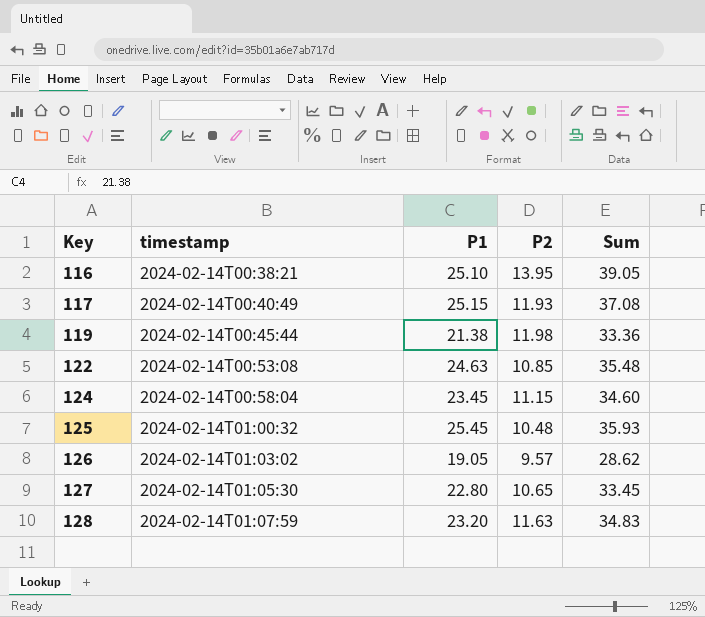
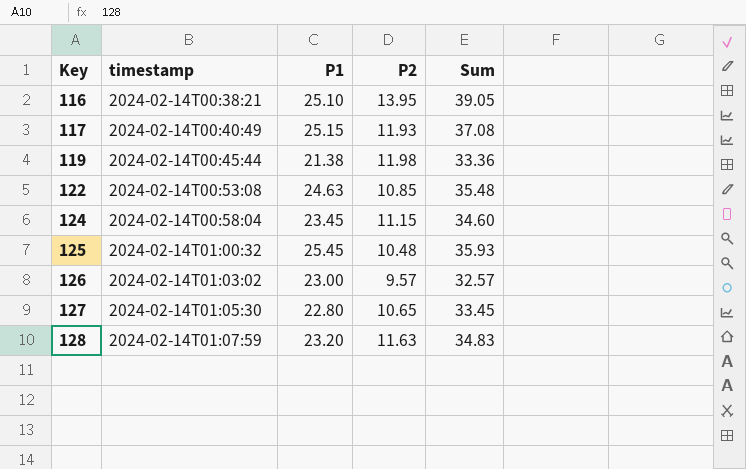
126 | P1: 19.05 -> 23.00
126 | Sum: 28.62 -> 32.57

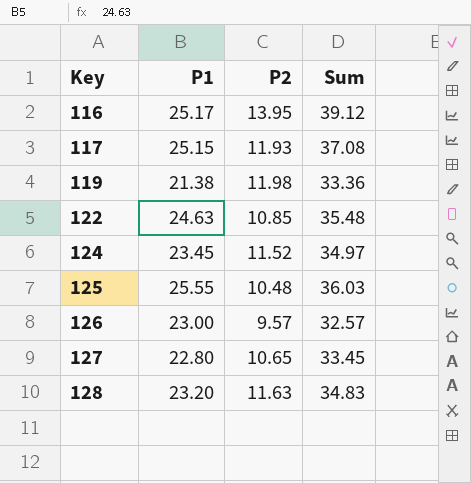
column timestamp | position: 2 -> none
116 | P1: 25.10 -> 25.17
116 | Sum: 39.05 -> 39.12
124 | P2: 11.15 -> 11.52
124 | Sum: 34.60 -> 34.97
125 | P1: 25.45 -> 25.55
125 | Sum: 35.93 -> 36.03

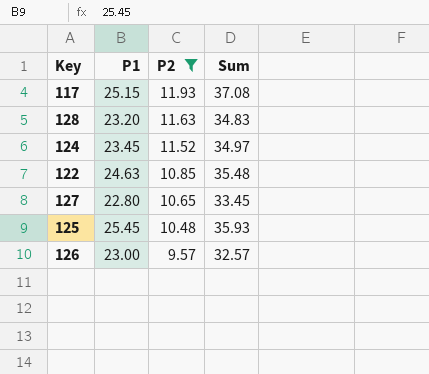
filter: none -> P2 <= 11.93
row order: Key ascending -> P2 descending
125 | P1: 25.55 -> 25.45
125 | Sum: 36.03 -> 35.93

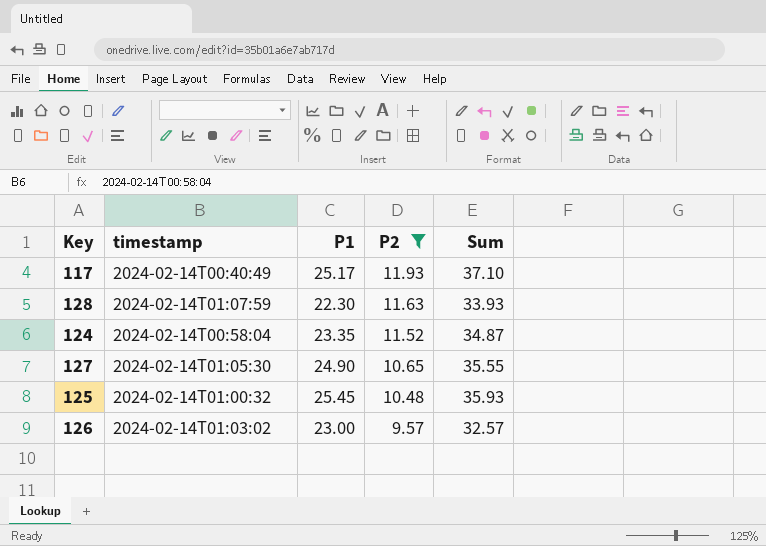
column timestamp | position: none -> 2
row 122: 24.63 | 10.85 | 35.48 -> none
117 | P1: 25.15 -> 25.17
117 | Sum: 37.08 -> 37.10
128 | P1: 23.20 -> 22.30
128 | Sum: 34.83 -> 33.93
124 | P1: 23.45 -> 23.35
124 | Sum: 34.97 -> 34.87
127 | P1: 22.80 -> 24.90
127 | Sum: 33.45 -> 35.55

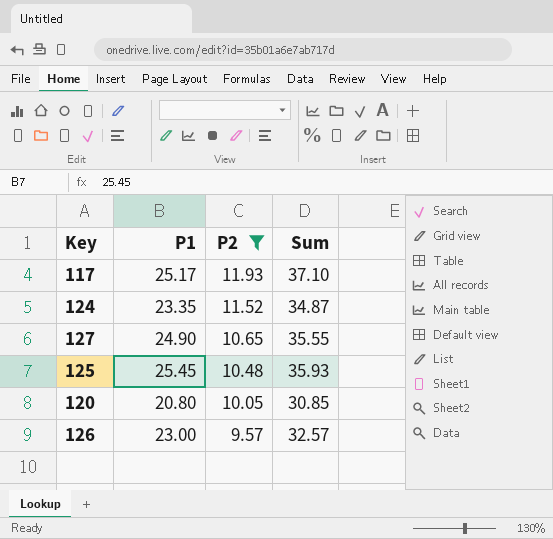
column timestamp | position: 2 -> none
row 128: 2024-02-14T01:07:59 | 22.30 | 11.63 | 33.93 -> none
row 120: none -> 20.80 | 10.05 | 30.85

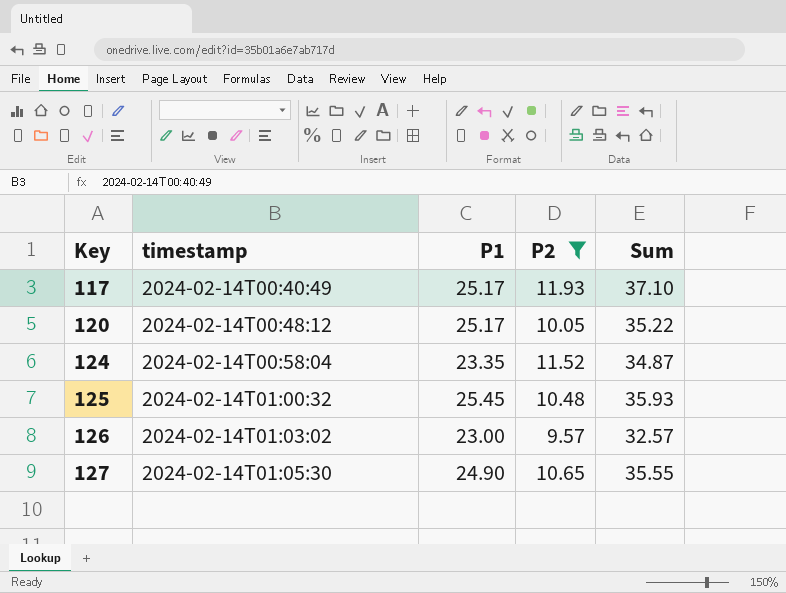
row order: P2 descending -> Key ascending
column timestamp | position: none -> 2
120 | P1: 20.80 -> 25.17
120 | Sum: 30.85 -> 35.22

